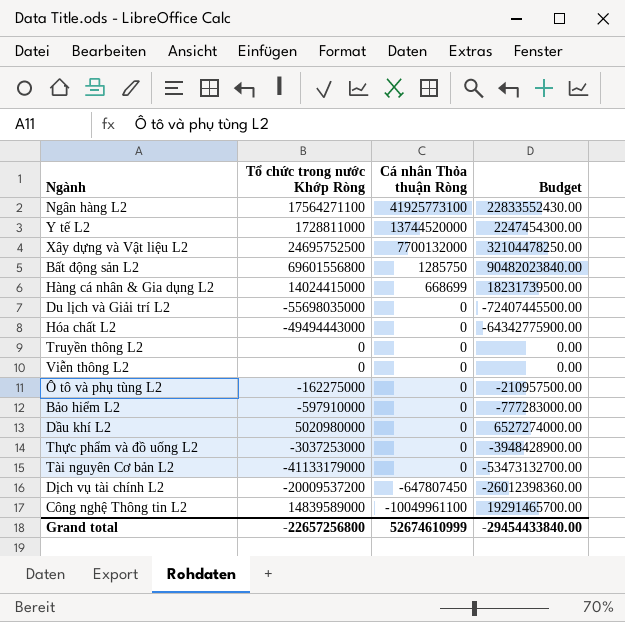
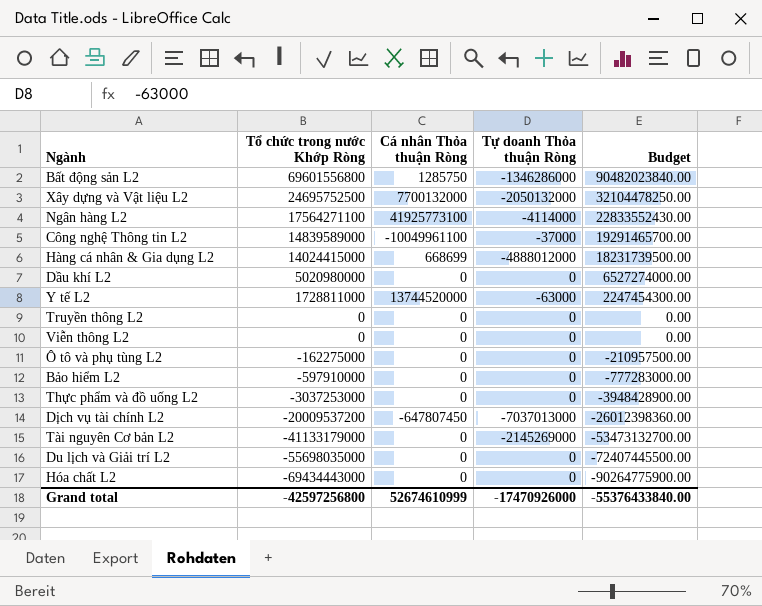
row order: Cá nhân Thỏa thuận Ròng descending -> Tổ chức trong nước Khớp Ròng descending
column Tự doanh Thỏa thuận Ròng | position: none -> 4
Hóa chất L2 | Tổ chức trong nước Khớp Ròng: -49494443000 -> -69434443000
Hóa chất L2 | Budget: -64342775900.00 -> -90264775900.00
Grand total | Tổ chức trong nước Khớp Ròng: -22657256800 -> -42597256800
Grand total | Budget: -29454433840.00 -> -55376433840.00

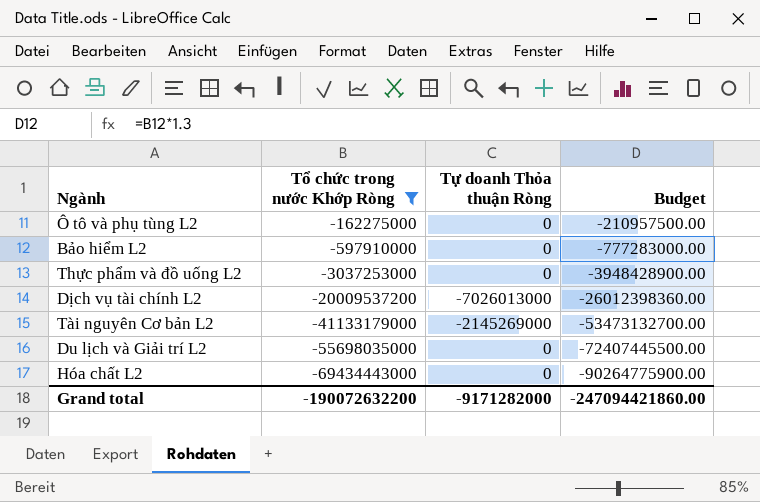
filter: none -> Tổ chức trong nước Khớp Ròng <= -162275000
column Cá nhân Thỏa thuận Ròng | position: 3 -> none
Dịch vụ tài chính L2 | Tự doanh Thỏa thuận Ròng: -7037013000 -> -7026013000
Grand total | Tổ chức trong nước Khớp Ròng: -42597256800 -> -190072632200
Grand total | Tự doanh Thỏa thuận Ròng: -17470926000 -> -9171282000
Grand total | Budget: -55376433840.00 -> -247094421860.00

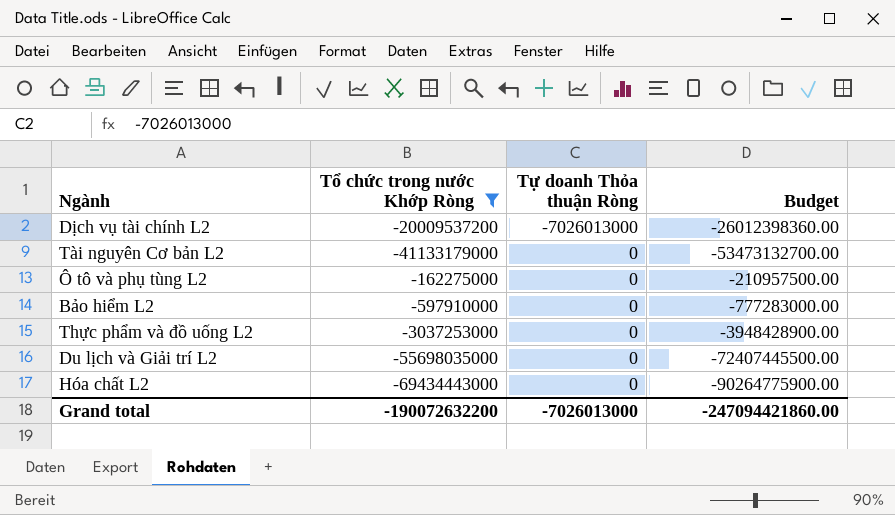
row order: Tổ chức trong nước Khớp Ròng descending -> Tự doanh Thỏa thuận Ròng ascending
Tài nguyên Cơ bản L2 | Tự doanh Thỏa thuận Ròng: -2145269000 -> 0
Grand total | Tự doanh Thỏa thuận Ròng: -9171282000 -> -7026013000

